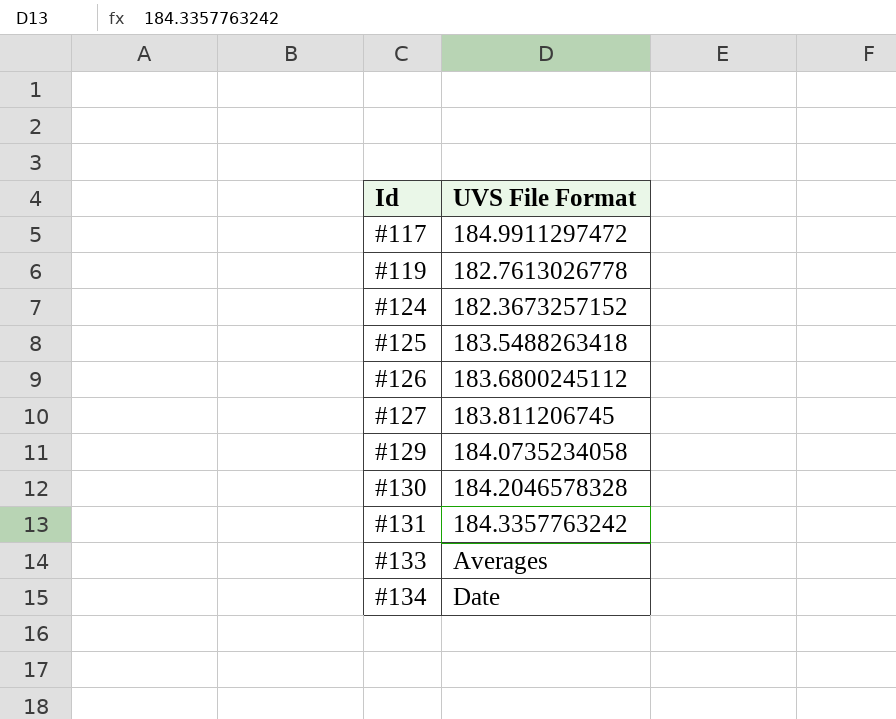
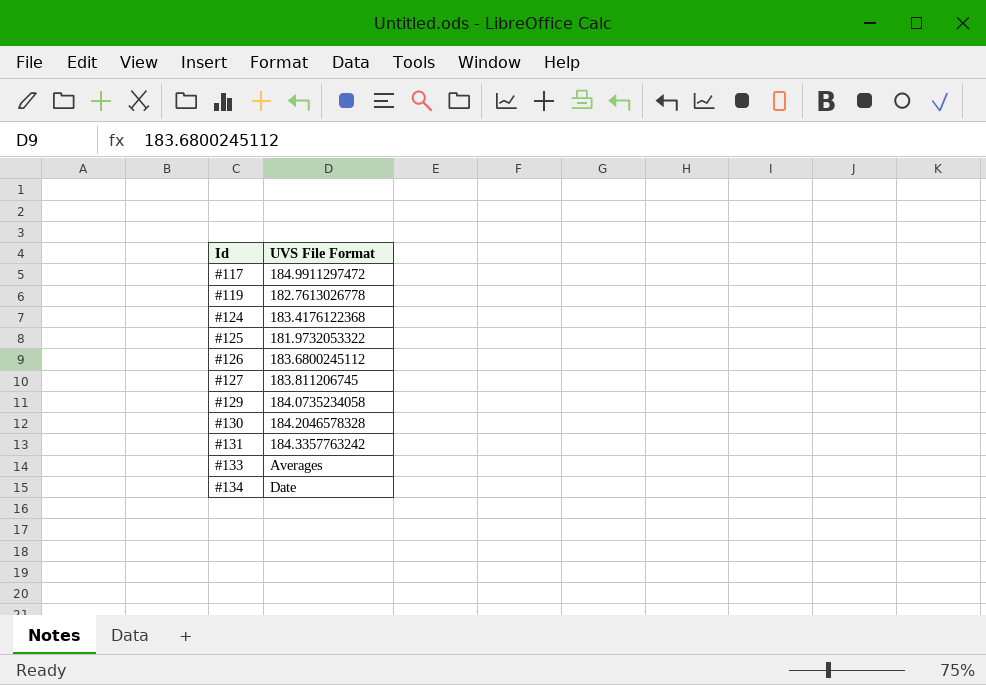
#124 | UVS File Format: 182.3673257152 -> 183.4176122368
#125 | UVS File Format: 183.5488263418 -> 181.9732053322

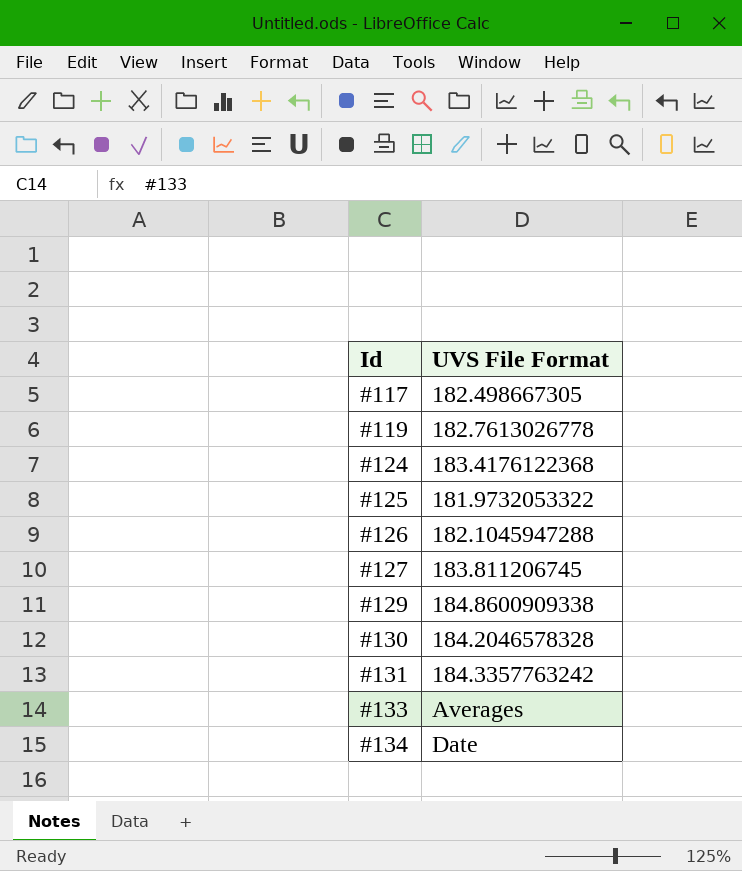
#117 | UVS File Format: 184.9911297472 -> 182.498667305
#126 | UVS File Format: 183.6800245112 -> 182.1045947288
#129 | UVS File Format: 184.0735234058 -> 184.8600909338

